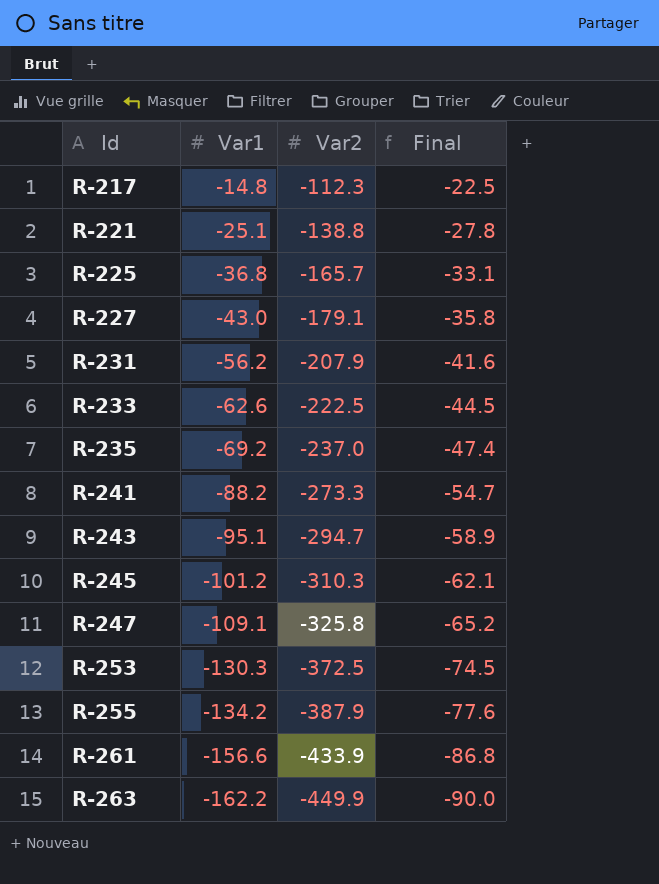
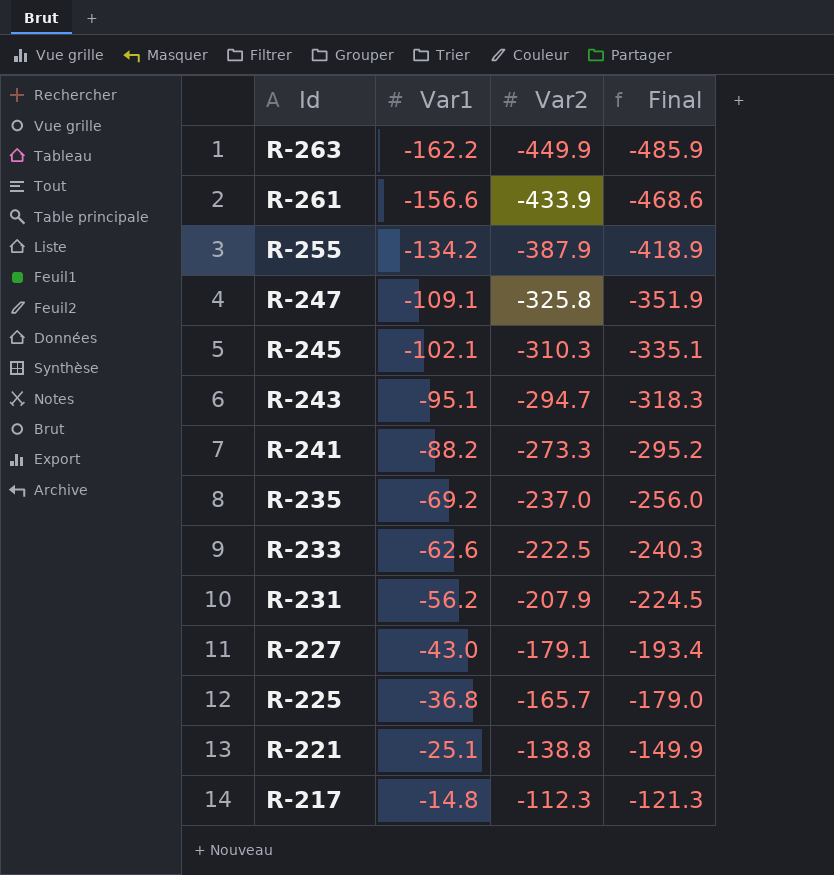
row order: Id ascending -> Id descending
column Final | formula: [Var2] * 0.2 -> [Var2] * 1.08
row R-253: -130.3 | -372.5 | -74.5 -> none
R-245 | Var1: -101.2 -> -102.1

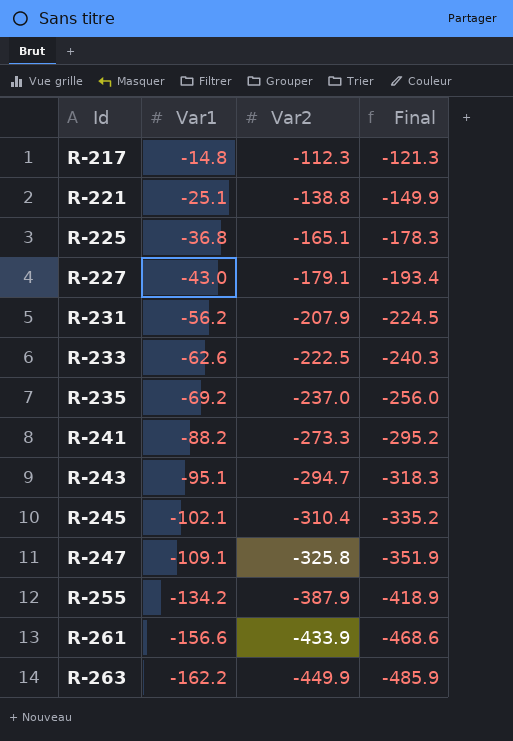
row order: Id descending -> Id ascending
R-225 | Var2: -165.7 -> -165.1
R-225 | Final: -179.0 -> -178.3
R-245 | Var2: -310.3 -> -310.4
R-245 | Final: -335.1 -> -335.2

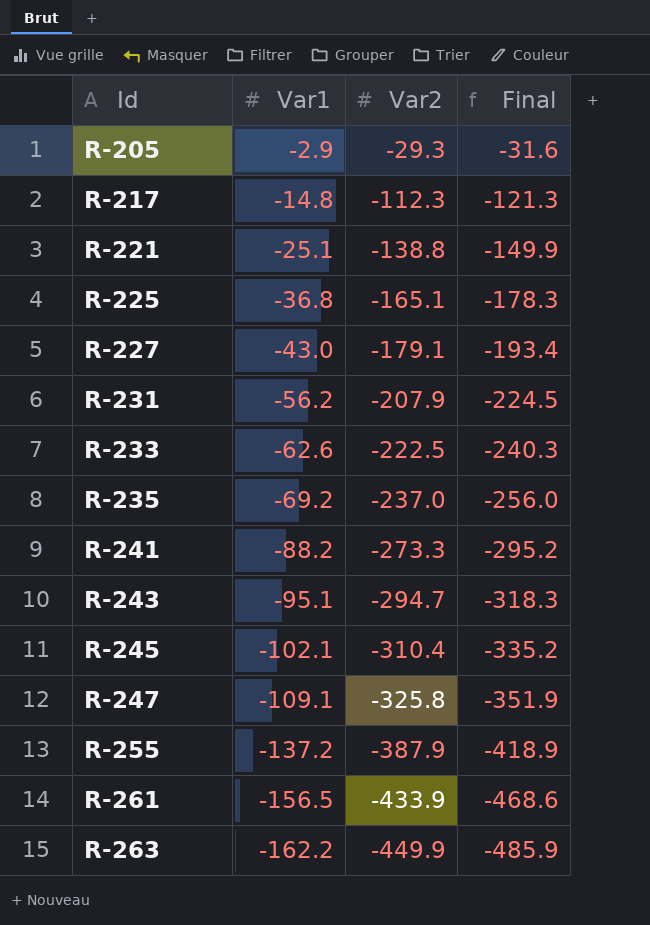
row R-205: none -> -2.9 | -29.3 | -31.6
R-255 | Var1: -134.2 -> -137.2
R-261 | Var1: -156.6 -> -156.5

